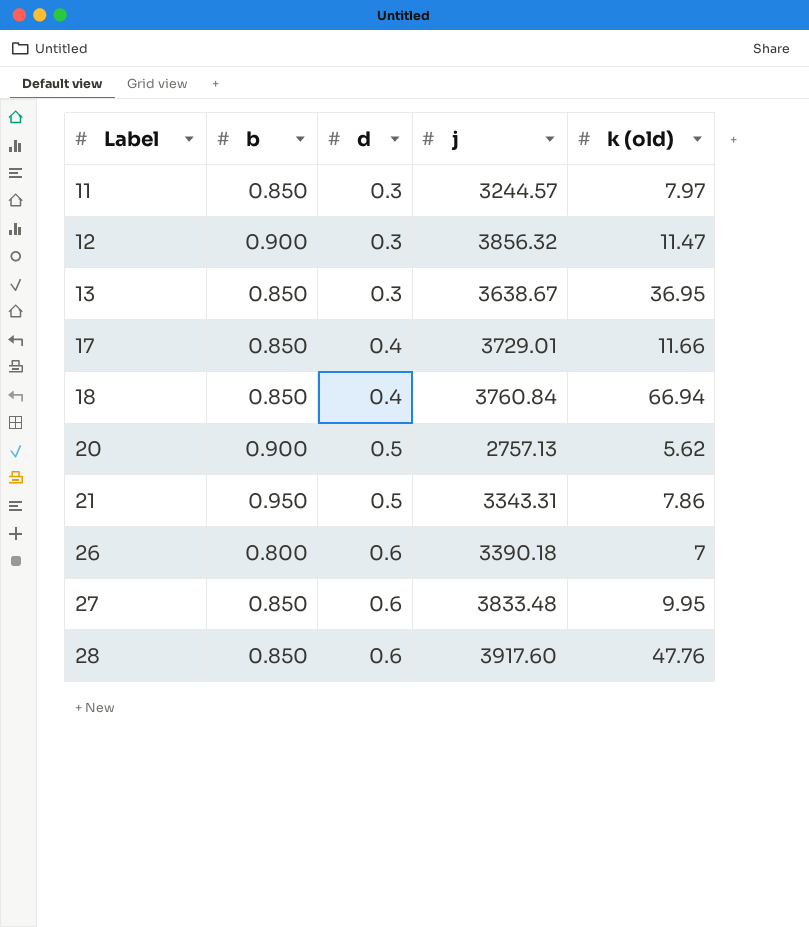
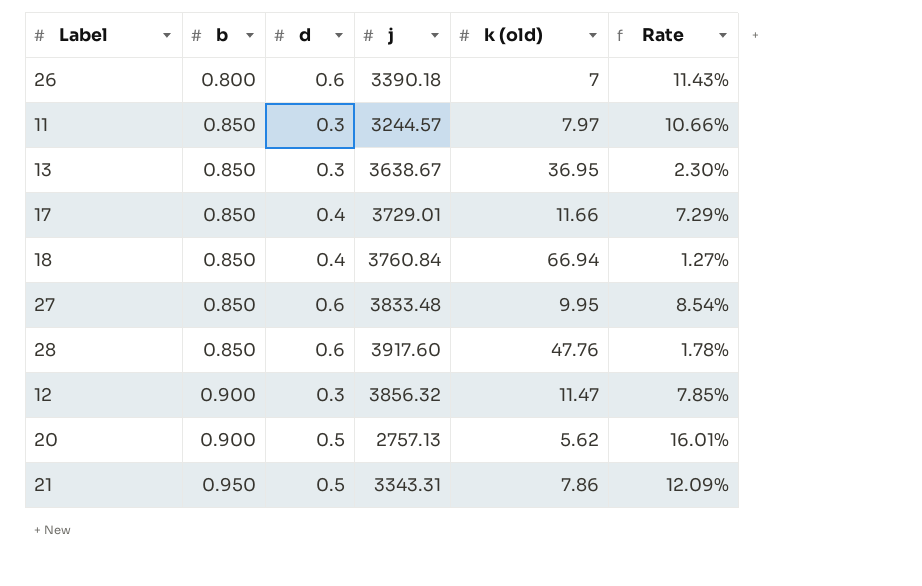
row order: Label ascending -> b ascending
column Rate | formula: none -> [b] / [k (old)]

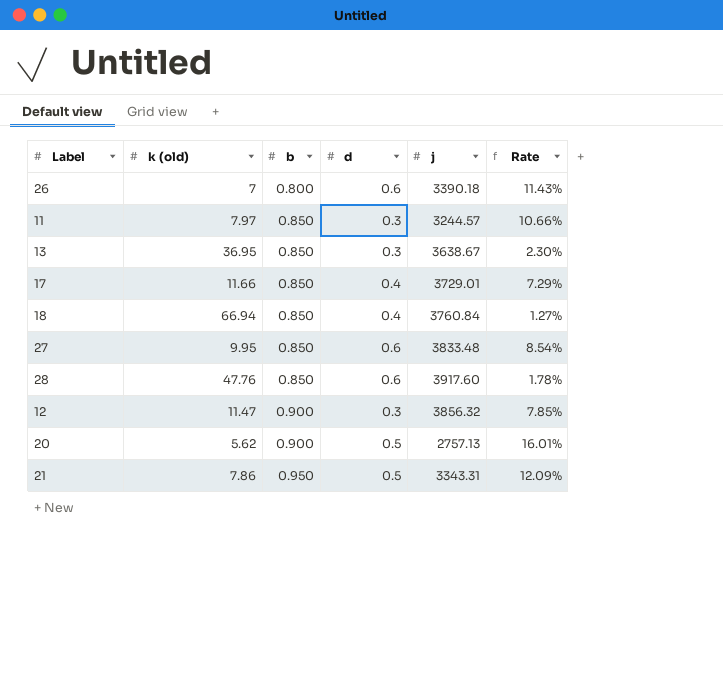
column k (old) | position: 5 -> 2

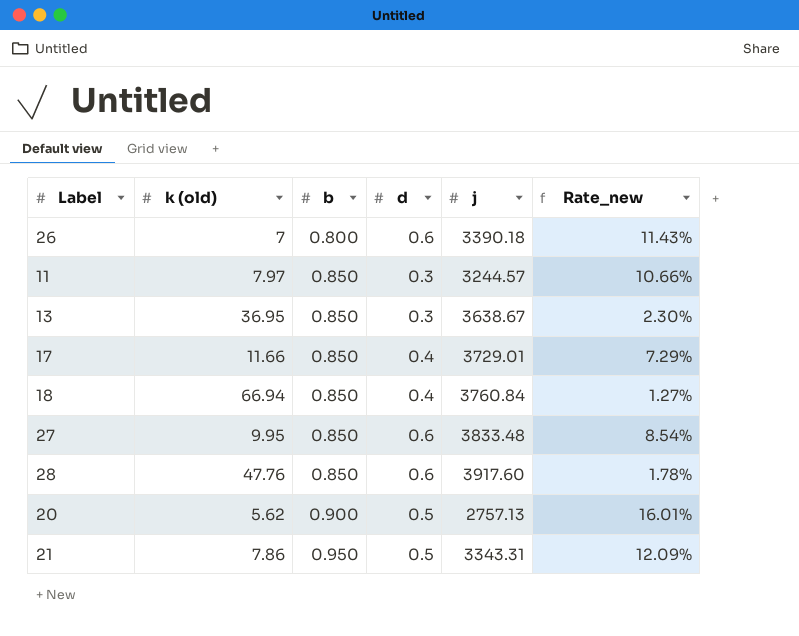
column name: Rate -> Rate_new
row 12: 11.47 | 0.900 | 0.3 | 3856.32 | 7.85% -> none

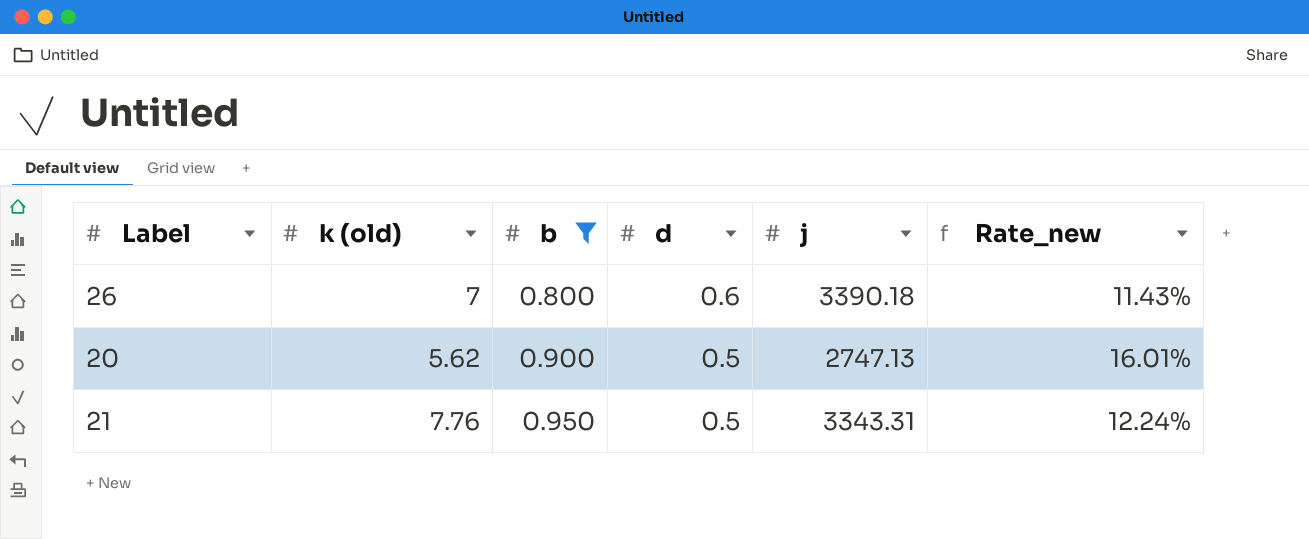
filter: none -> b != 0.850
20 | j: 2757.13 -> 2747.13
21 | k (old): 7.86 -> 7.76
21 | Rate_new: 12.09% -> 12.24%

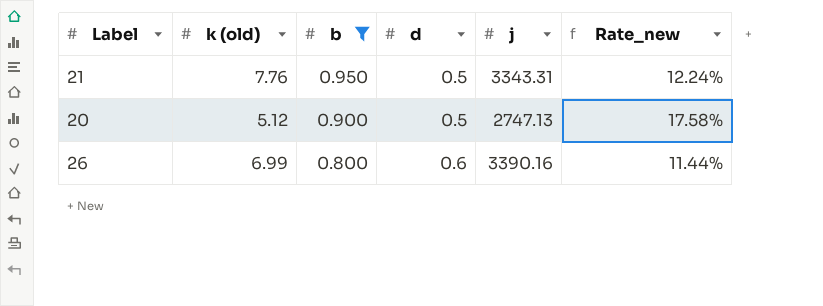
row order: b ascending -> b descending
20 | k (old): 5.62 -> 5.12
20 | Rate_new: 16.01% -> 17.58%
26 | k (old): 7 -> 6.99
26 | j: 3390.18 -> 3390.16
26 | Rate_new: 11.43% -> 11.44%

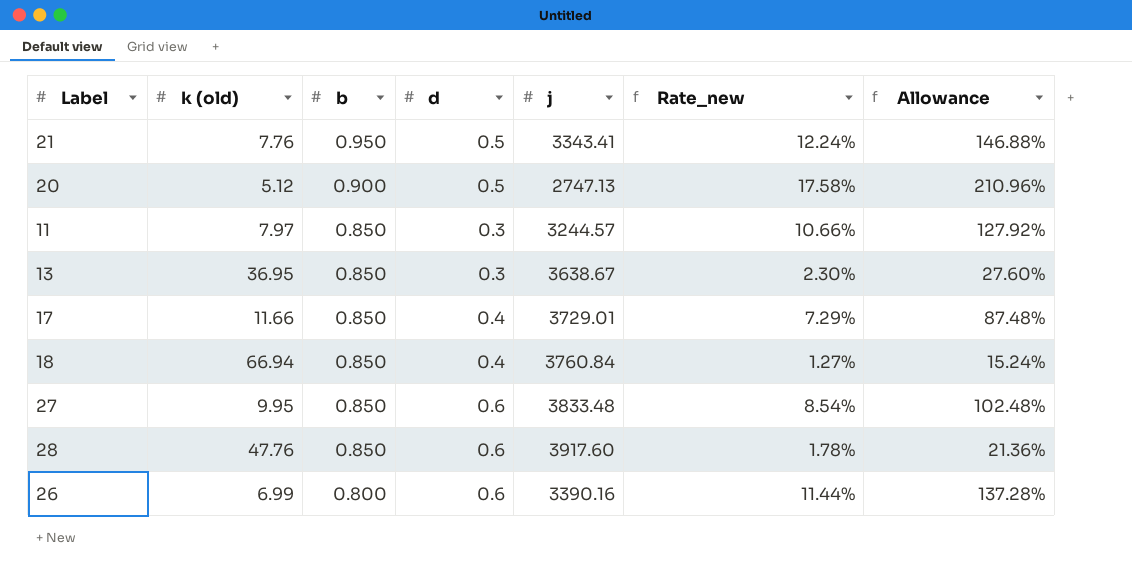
filter: b != 0.850 -> none
column Allowance | formula: none -> [Rate_new] * 12
21 | j: 3343.31 -> 3343.41

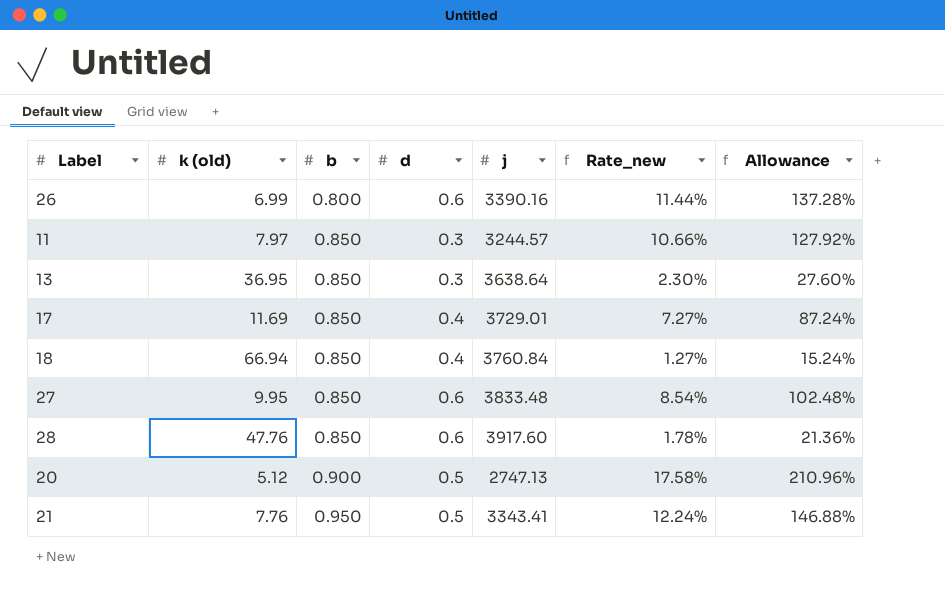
row order: b descending -> b ascending
13 | j: 3638.67 -> 3638.64
17 | k (old): 11.66 -> 11.69
17 | Rate_new: 7.29% -> 7.27%
17 | Allowance: 87.48% -> 87.24%

